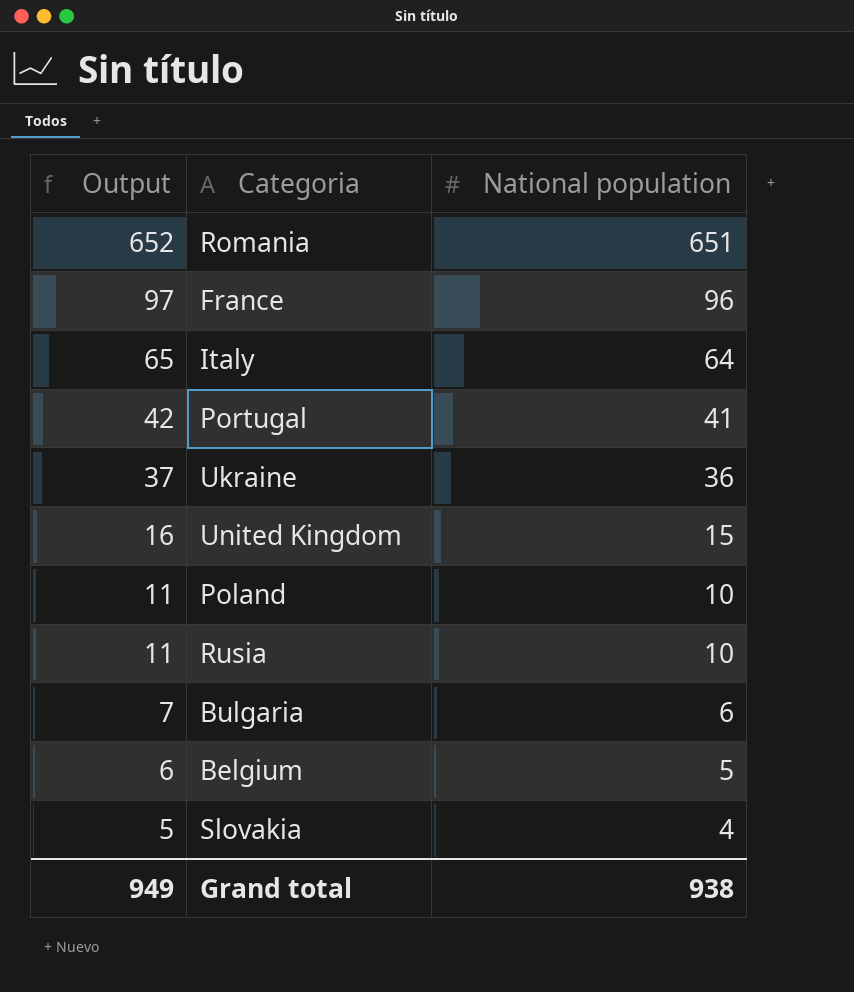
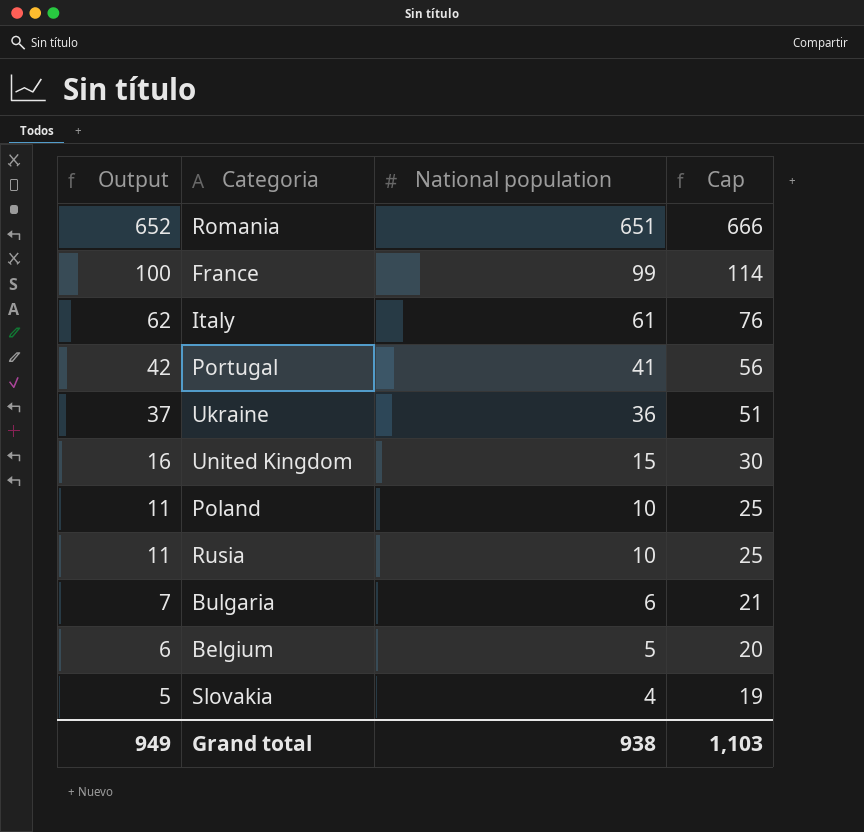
column Cap | formula: none -> [National population] + 15
France | Output: 97 -> 100
France | National population: 96 -> 99
Italy | Output: 65 -> 62
Italy | National population: 64 -> 61

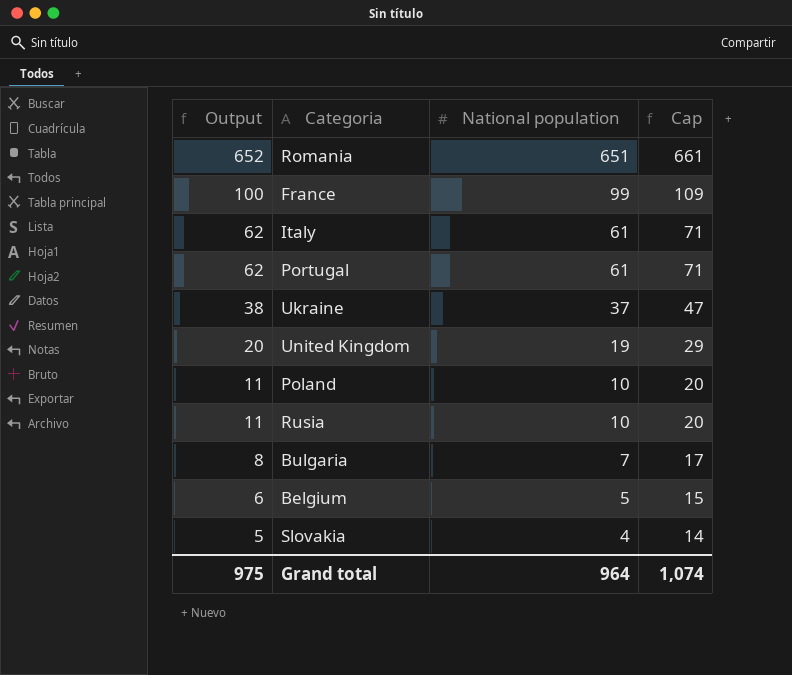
column Cap | formula: [National population] + 15 -> [National population] + 10
Portugal | Output: 42 -> 62
Portugal | National population: 41 -> 61
Ukraine | Output: 37 -> 38
Ukraine | National population: 36 -> 37
United Kingdom | Output: 16 -> 20
United Kingdom | National population: 15 -> 19
Bulgaria | Output: 7 -> 8
Bulgaria | National population: 6 -> 7
Grand total | Output: 949 -> 975
Grand total | National population: 938 -> 964
Grand total | Cap: 1,103 -> 1,074

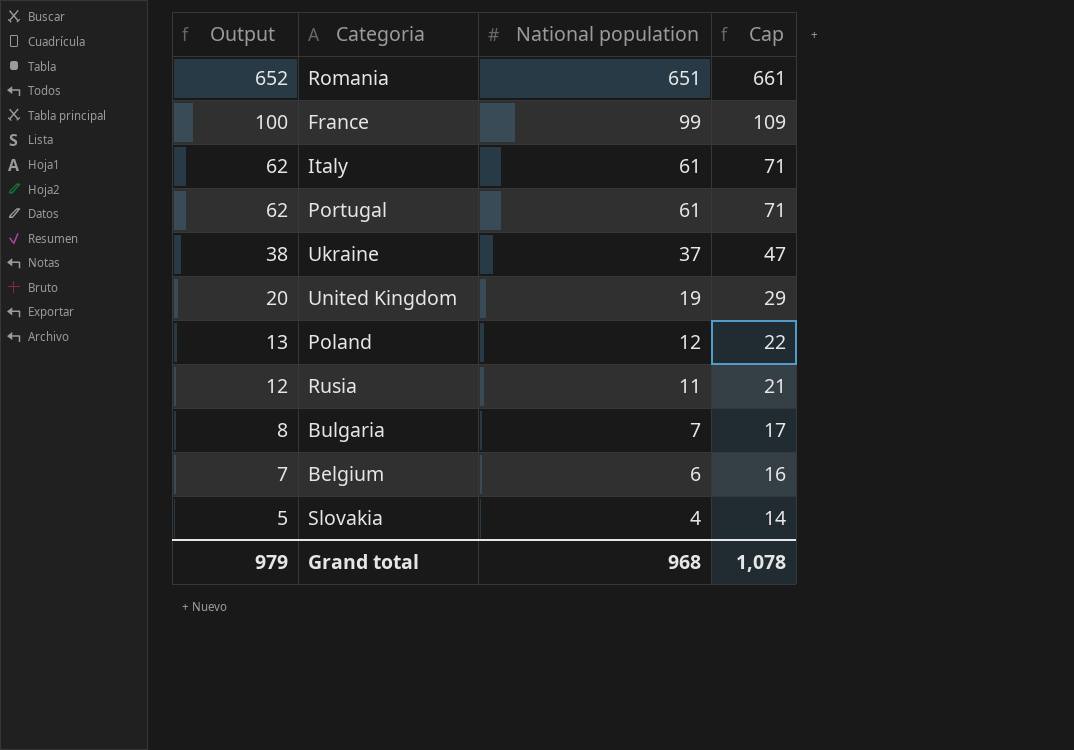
Poland | Output: 11 -> 13
Poland | National population: 10 -> 12
Poland | Cap: 20 -> 22
Rusia | Output: 11 -> 12
Rusia | National population: 10 -> 11
Rusia | Cap: 20 -> 21
Belgium | Output: 6 -> 7
Belgium | National population: 5 -> 6
Belgium | Cap: 15 -> 16
Grand total | Output: 975 -> 979
Grand total | National population: 964 -> 968
Grand total | Cap: 1,074 -> 1,078

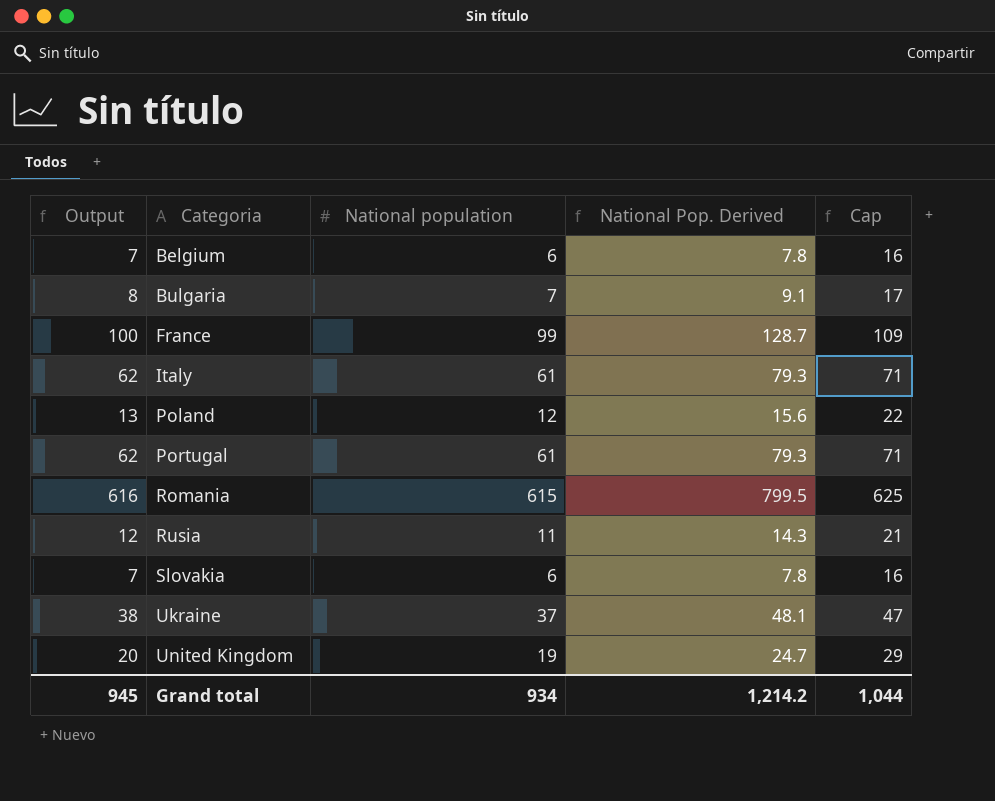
row order: Output descending -> Categoria ascending
column National Pop. Derived | formula: none -> [National population] * 1.3
Romania | Output: 652 -> 616
Romania | National population: 651 -> 615
Romania | Cap: 661 -> 625
Slovakia | Output: 5 -> 7
Slovakia | National population: 4 -> 6
Slovakia | Cap: 14 -> 16
Grand total | Output: 979 -> 945
Grand total | National population: 968 -> 934
Grand total | Cap: 1,078 -> 1,044

